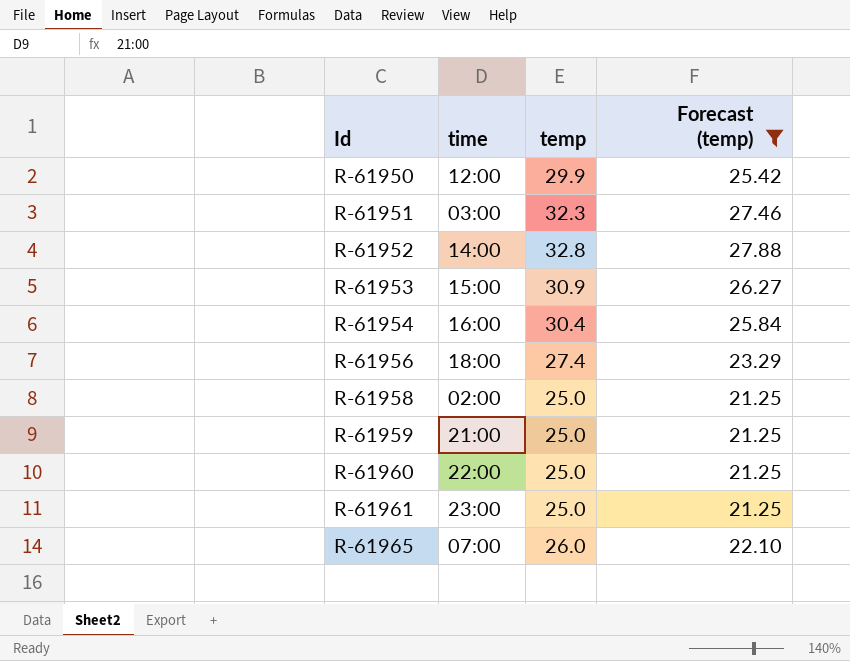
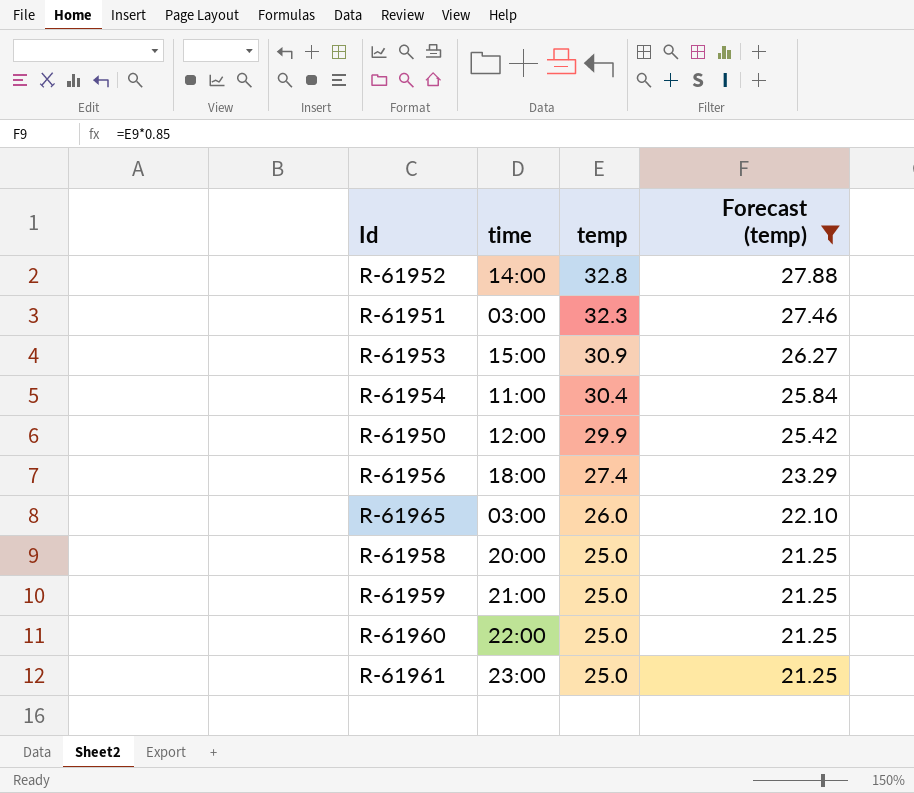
row order: Id ascending -> temp descending
R-61954 | time: 16:00 -> 11:00
R-61965 | time: 07:00 -> 03:00
R-61958 | time: 02:00 -> 20:00

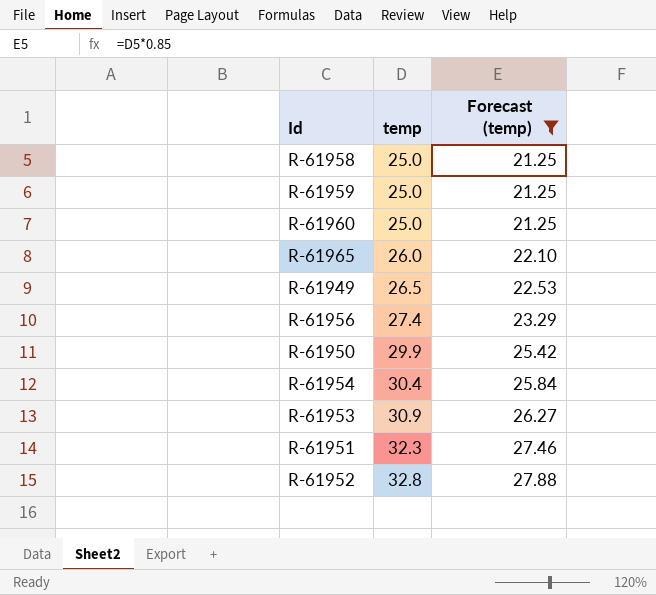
row order: temp descending -> temp ascending
column time | position: 2 -> none
row R-61961: 23:00 | 25.0 | 21.25 -> none
row R-61949: none -> 26.5 | 22.53

